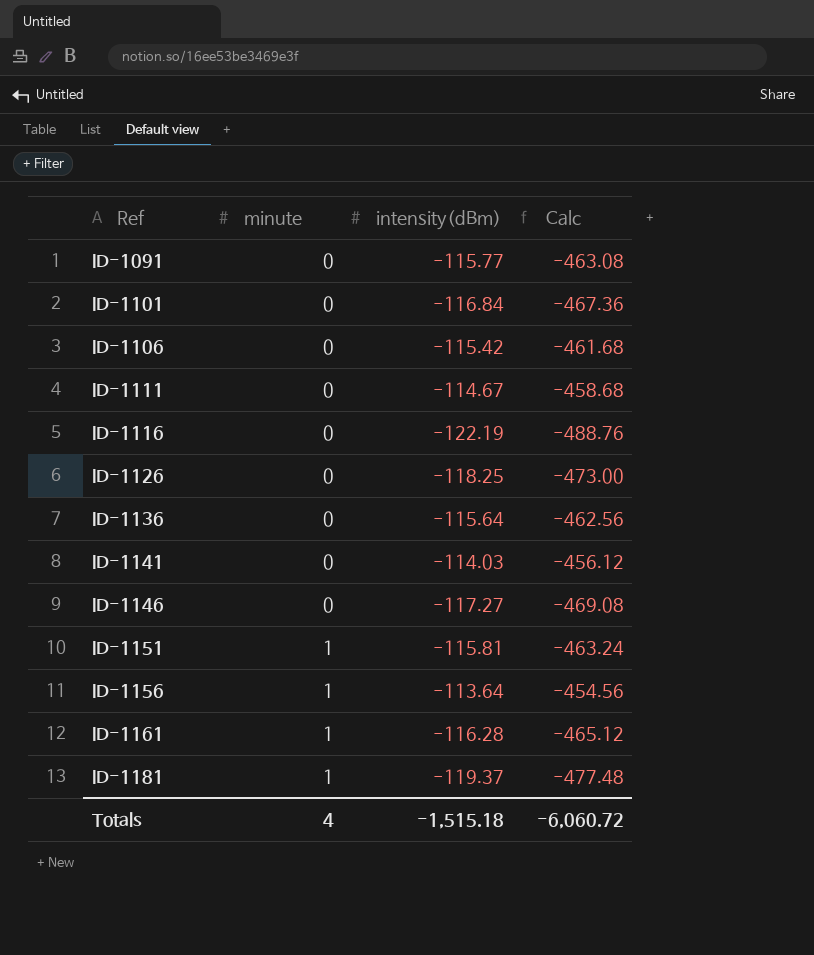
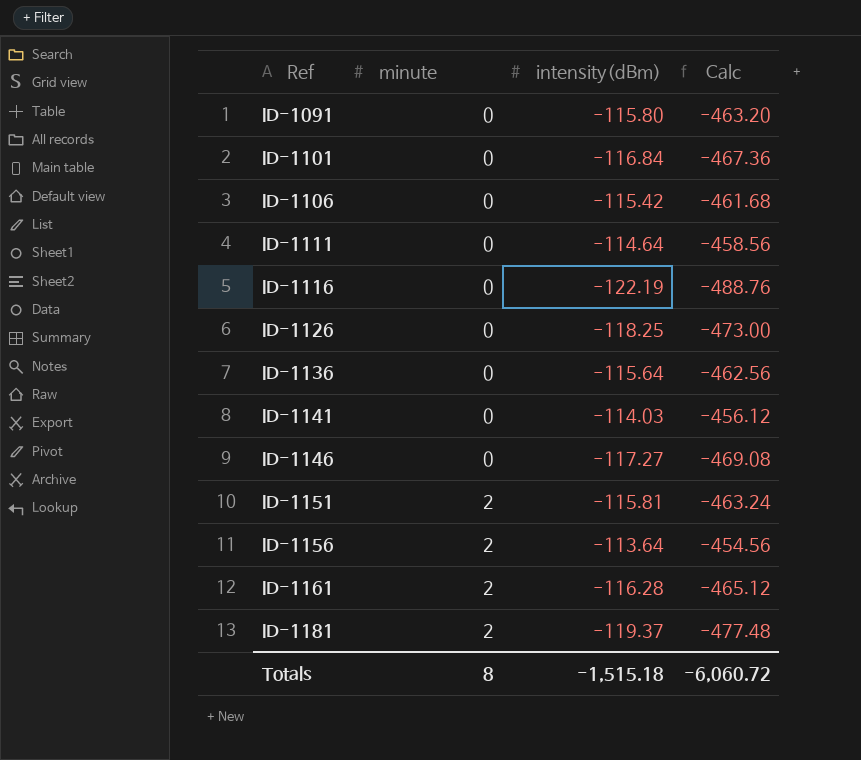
ID-1091 | intensity(dBm): -115.77 -> -115.80
ID-1091 | Calc: -463.08 -> -463.20
ID-1111 | intensity(dBm): -114.67 -> -114.64
ID-1111 | Calc: -458.68 -> -458.56
ID-1151 | minute: 1 -> 2
ID-1156 | minute: 1 -> 2
ID-1161 | minute: 1 -> 2
ID-1181 | minute: 1 -> 2
Totals | minute: 4 -> 8

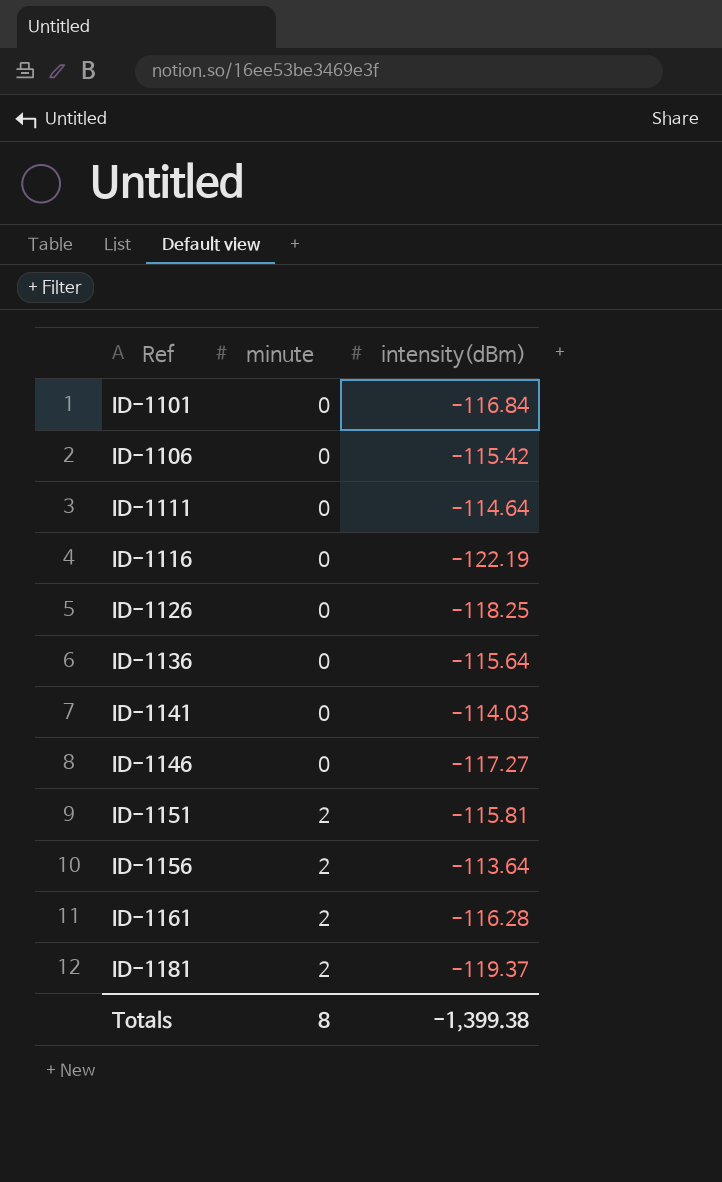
column Calc | formula: [intensity(dBm)] * 4 -> none
row ID-1091: 0 | -115.80 | -463.20 -> none
Totals | intensity(dBm): -1,515.18 -> -1,399.38

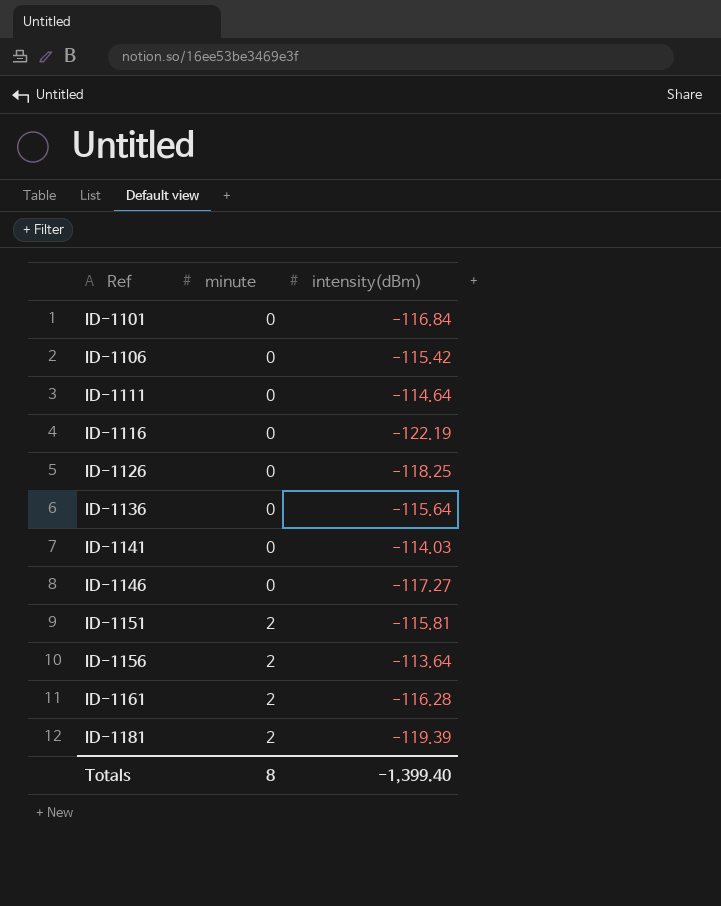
ID-1181 | intensity(dBm): -119.37 -> -119.39
Totals | intensity(dBm): -1,399.38 -> -1,399.40

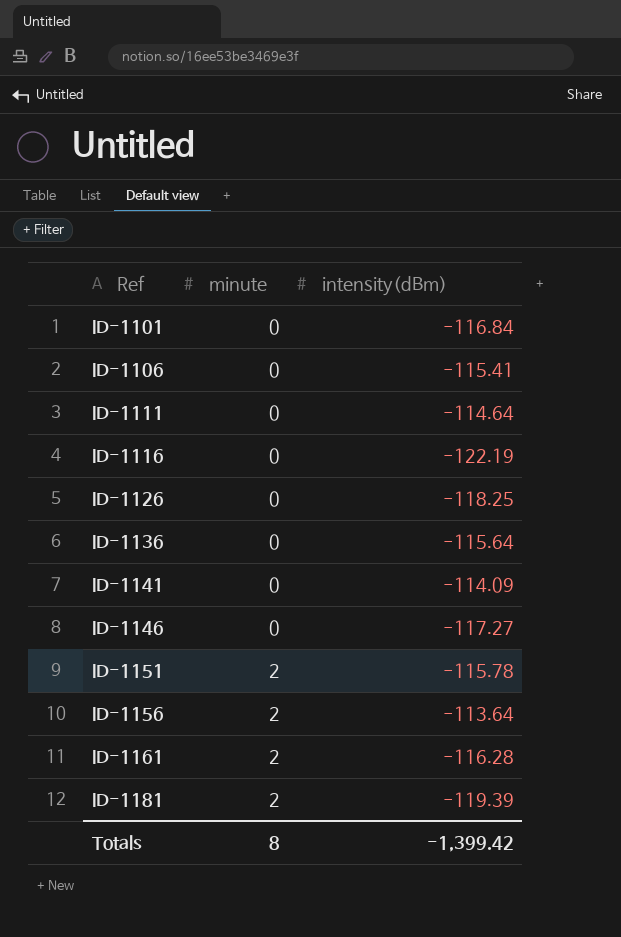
ID-1106 | intensity(dBm): -115.42 -> -115.41
ID-1141 | intensity(dBm): -114.03 -> -114.09
ID-1151 | intensity(dBm): -115.81 -> -115.78
Totals | intensity(dBm): -1,399.40 -> -1,399.42

